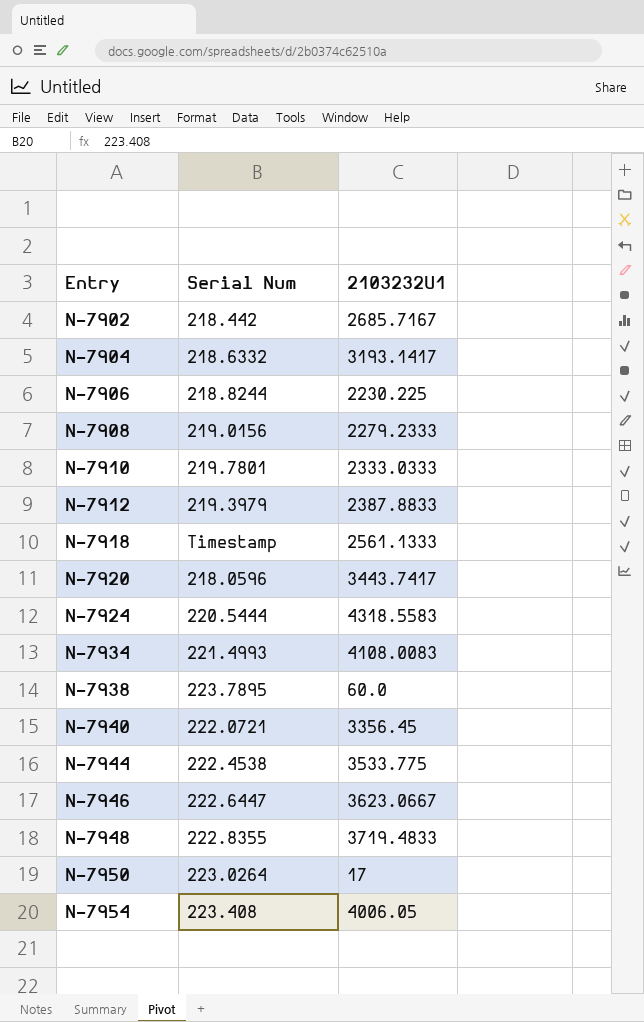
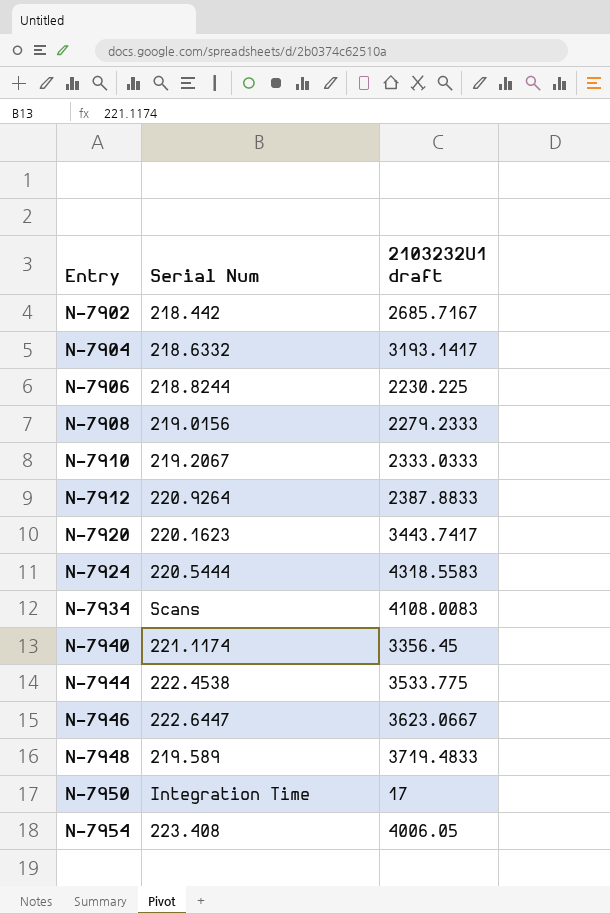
column name: 2103232U1 -> 2103232U1 draft
row N-7918: Timestamp | 2561.1333 -> none
row N-7938: 223.7895 | 60.0 -> none
N-7910 | Serial Num: 219.7801 -> 219.2067
N-7912 | Serial Num: 219.3979 -> 220.9264
N-7920 | Serial Num: 218.0596 -> 220.1623
N-7934 | Serial Num: 221.4993 -> Scans
N-7940 | Serial Num: 222.0721 -> 221.1174
N-7948 | Serial Num: 222.8355 -> 219.589
N-7950 | Serial Num: 223.0264 -> Integration Time

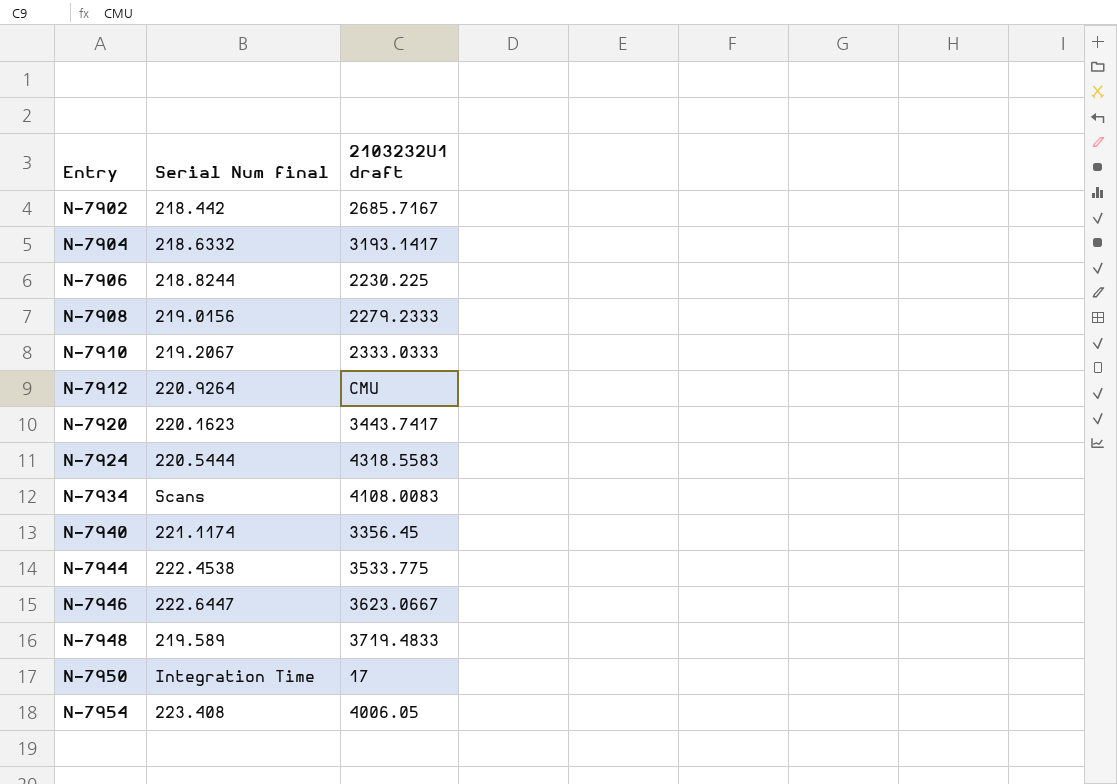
column name: Serial Num -> Serial Num final
N-7912 | 2103232U1 draft: 2387.8833 -> CMU

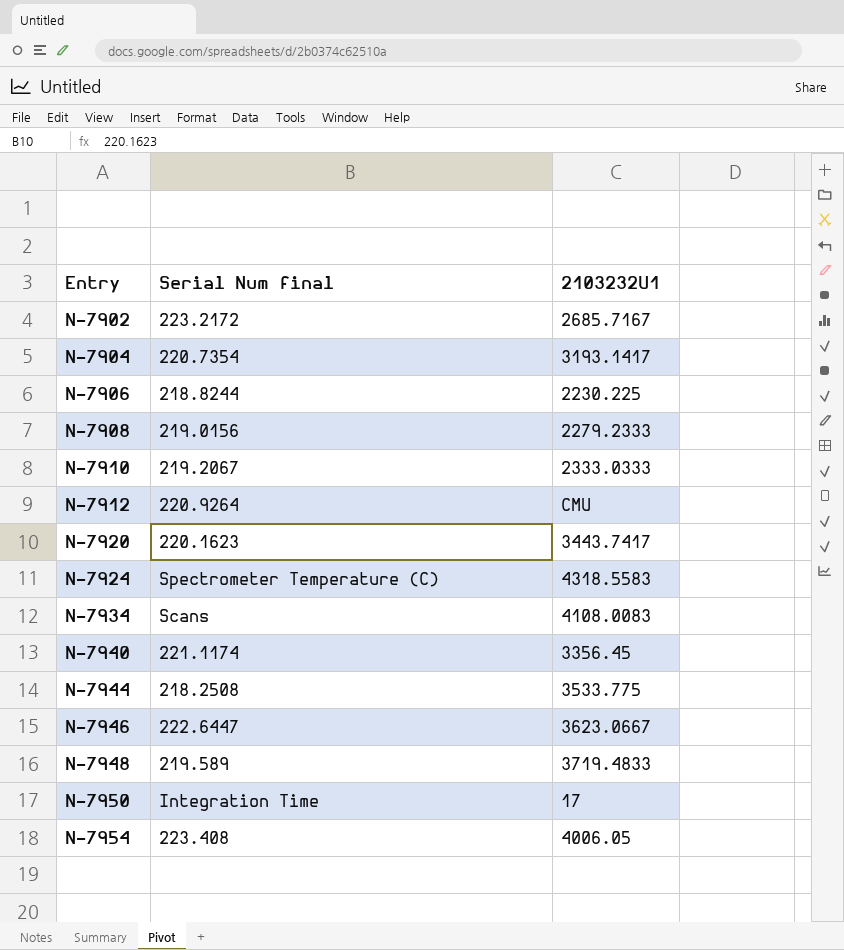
column name: 2103232U1 draft -> 2103232U1
N-7902 | Serial Num final: 218.442 -> 223.2172
N-7904 | Serial Num final: 218.6332 -> 220.7354
N-7924 | Serial Num final: 220.5444 -> Spectrometer Temperature (C)
N-7944 | Serial Num final: 222.4538 -> 218.2508

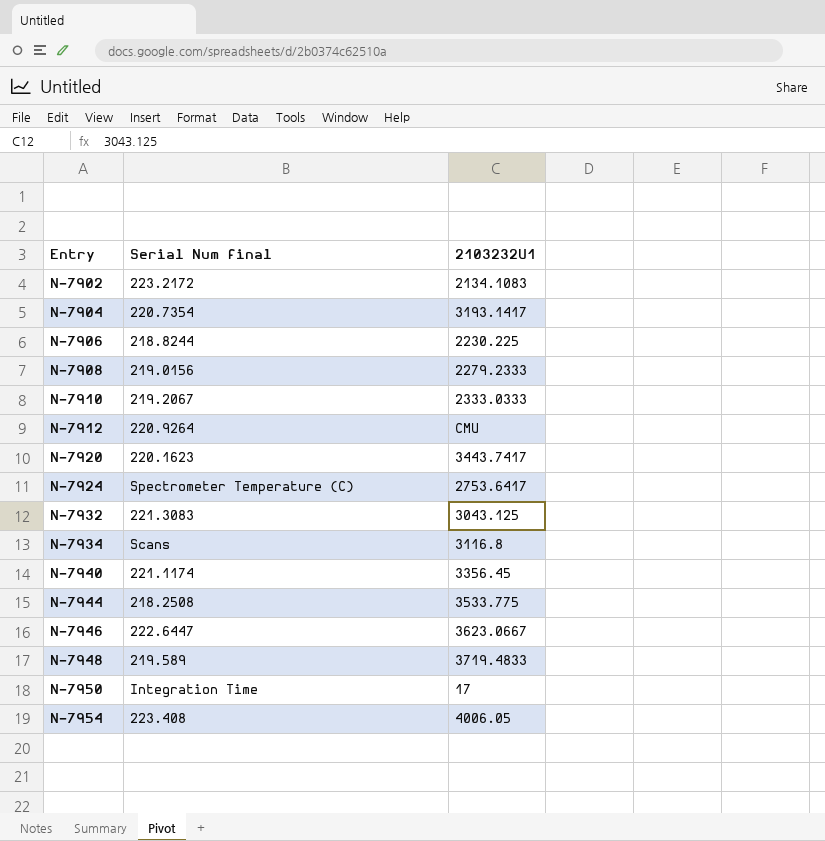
N-7902 | 2103232U1: 2685.7167 -> 2134.1083
N-7924 | 2103232U1: 4318.5583 -> 2753.6417
row N-7932: none -> 221.3083 | 3043.125
N-7934 | 2103232U1: 4108.0083 -> 3116.8

